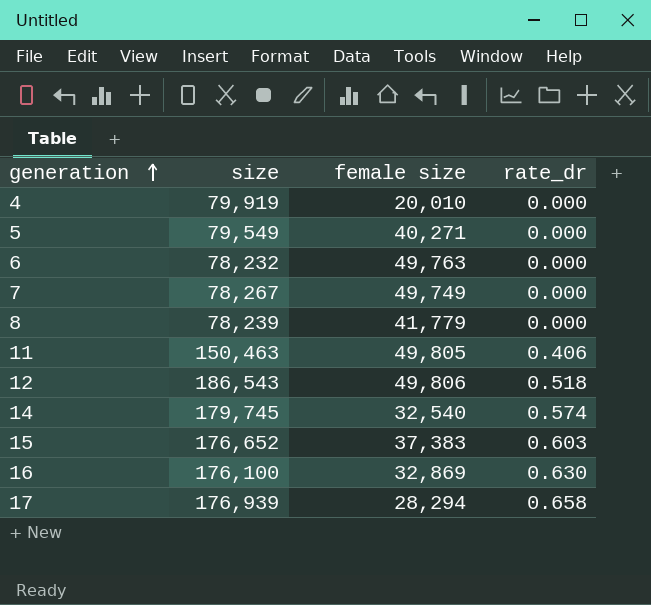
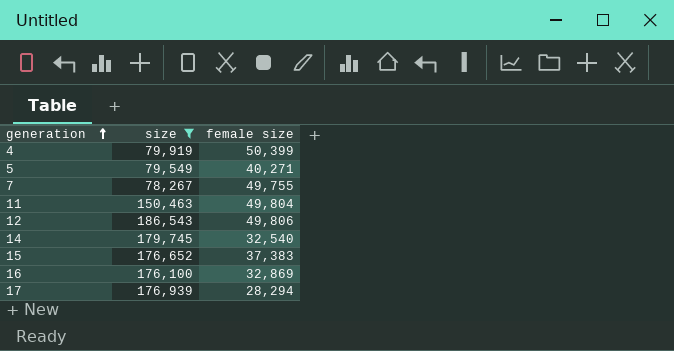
filter: none -> size >= 78,267
column rate_dr | position: 4 -> none
4 | female size: 20,010 -> 50,399
7 | female size: 49,749 -> 49,755
11 | female size: 49,805 -> 49,804

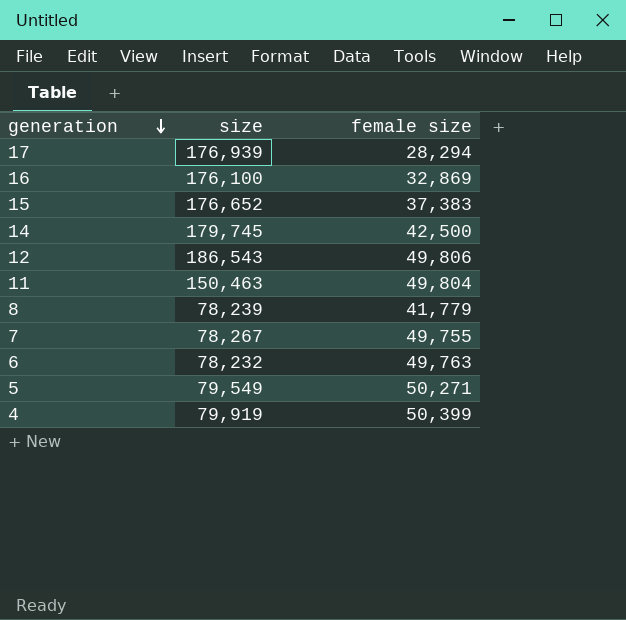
filter: size >= 78,267 -> none
row order: generation ascending -> generation descending
14 | female size: 32,540 -> 42,500
5 | female size: 40,271 -> 50,271

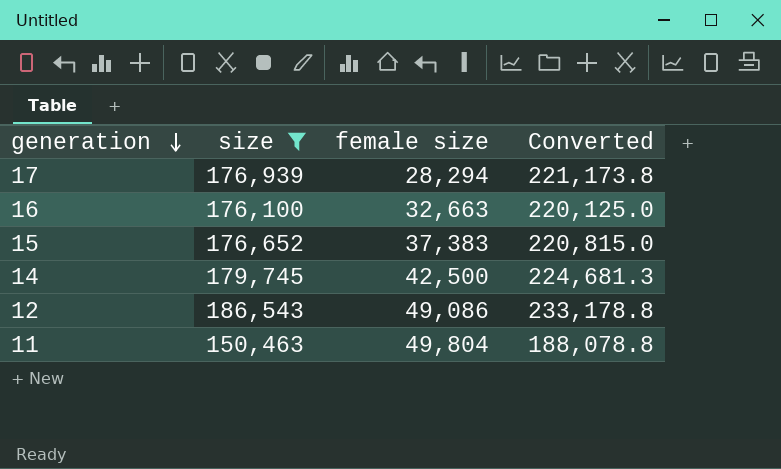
filter: none -> size >= 150,463
column Converted | formula: none -> [size] * 1.25
16 | female size: 32,869 -> 32,663
12 | female size: 49,806 -> 49,086

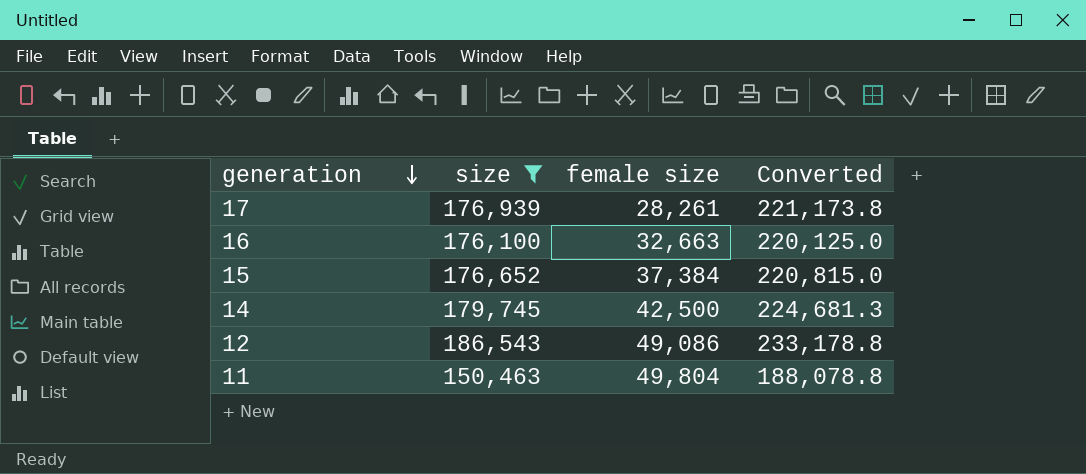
17 | female size: 28,294 -> 28,261
15 | female size: 37,383 -> 37,384

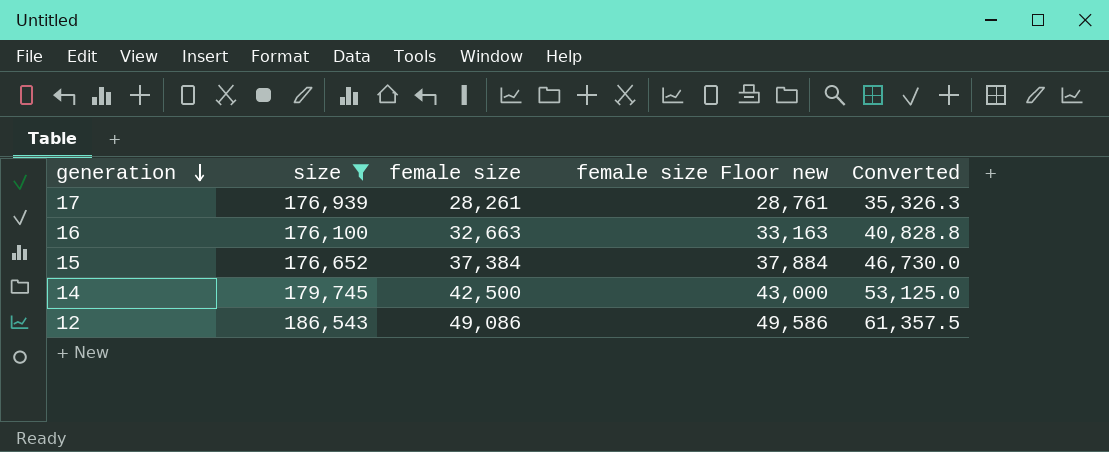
column female size Floor new | formula: none -> [female size] + 500
column Converted | formula: [size] * 1.25 -> [female size] * 1.25
row 11: 150,463 | 49,804 | 188,078.8 -> none

